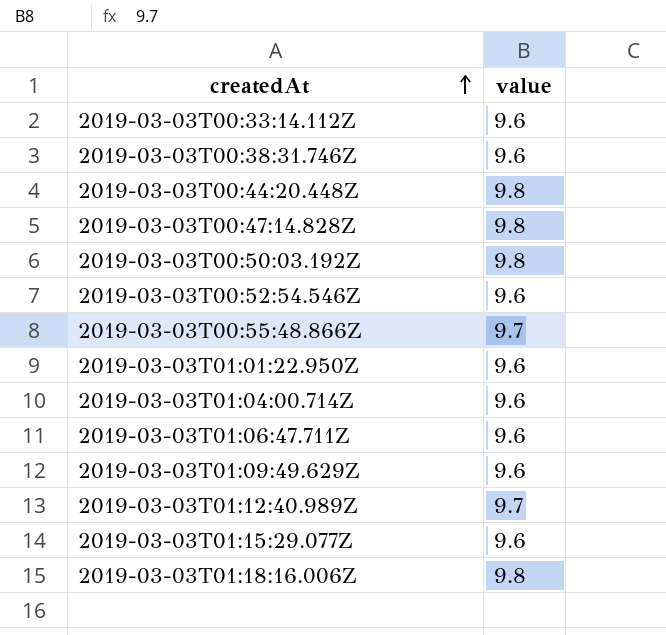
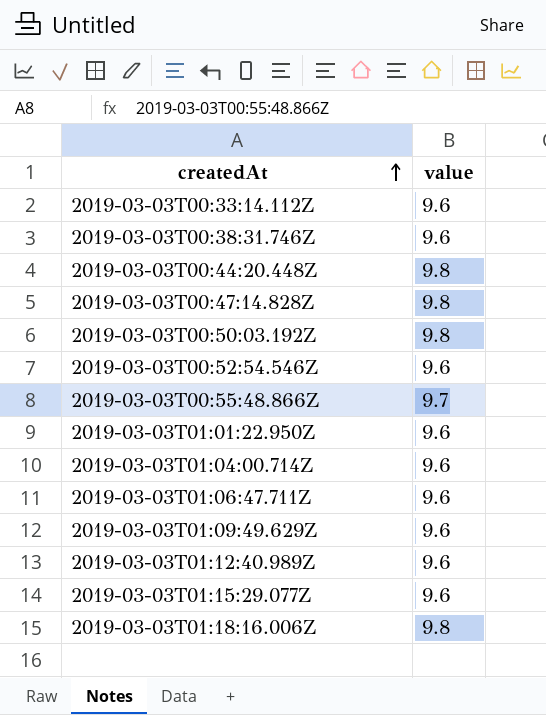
2019-03-03T01:12:40.989Z | value: 9.7 -> 9.6

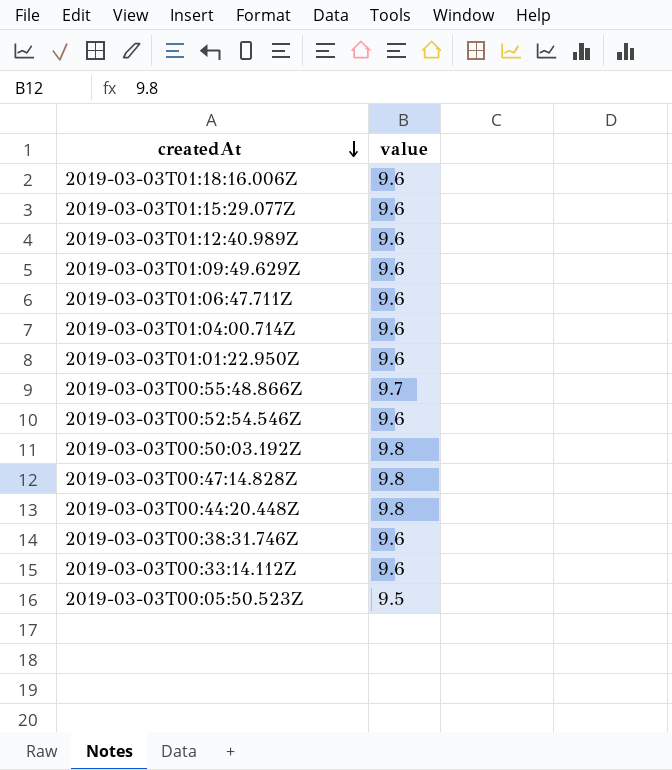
row order: createdAt ascending -> createdAt descending
2019-03-03T01:18:16.006Z | value: 9.8 -> 9.6
row 2019-03-03T00:05:50.523Z: none -> 9.5

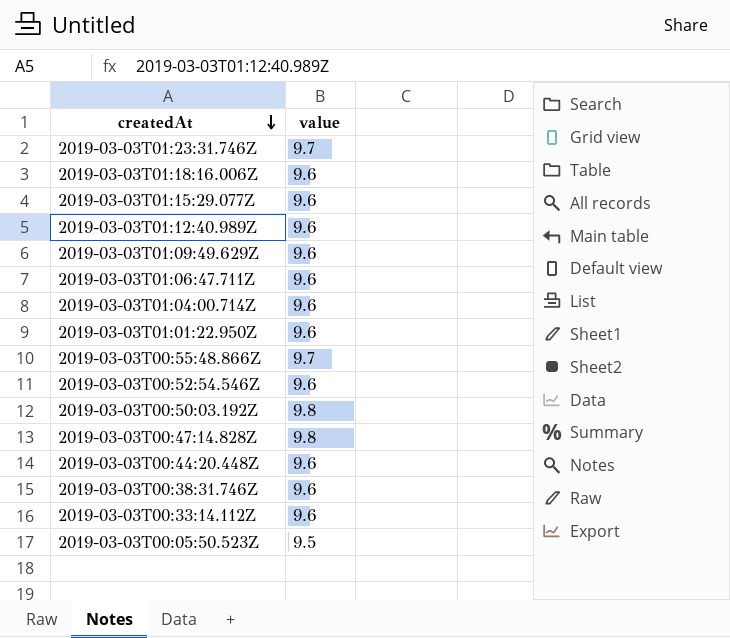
row 2019-03-03T01:23:31.746Z: none -> 9.7
2019-03-03T00:44:20.448Z | value: 9.8 -> 9.6

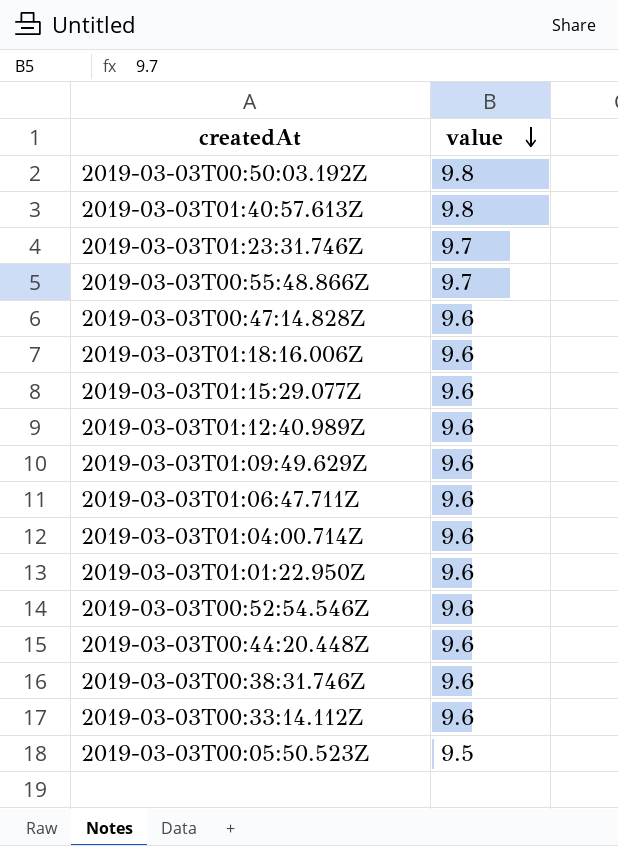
row order: createdAt descending -> value descending
row 2019-03-03T01:40:57.613Z: none -> 9.8
2019-03-03T00:47:14.828Z | value: 9.8 -> 9.6

